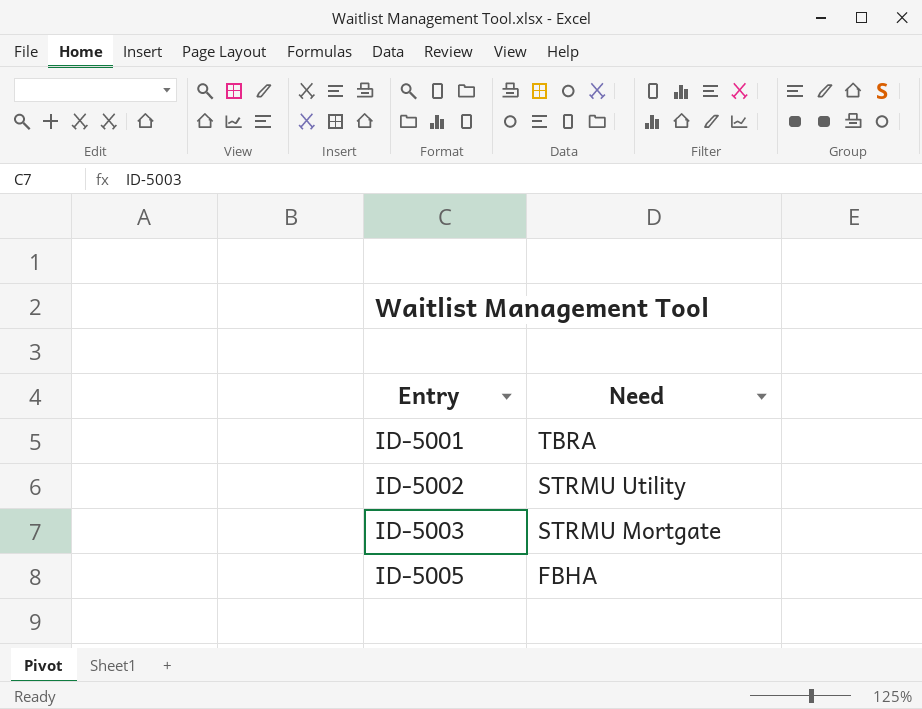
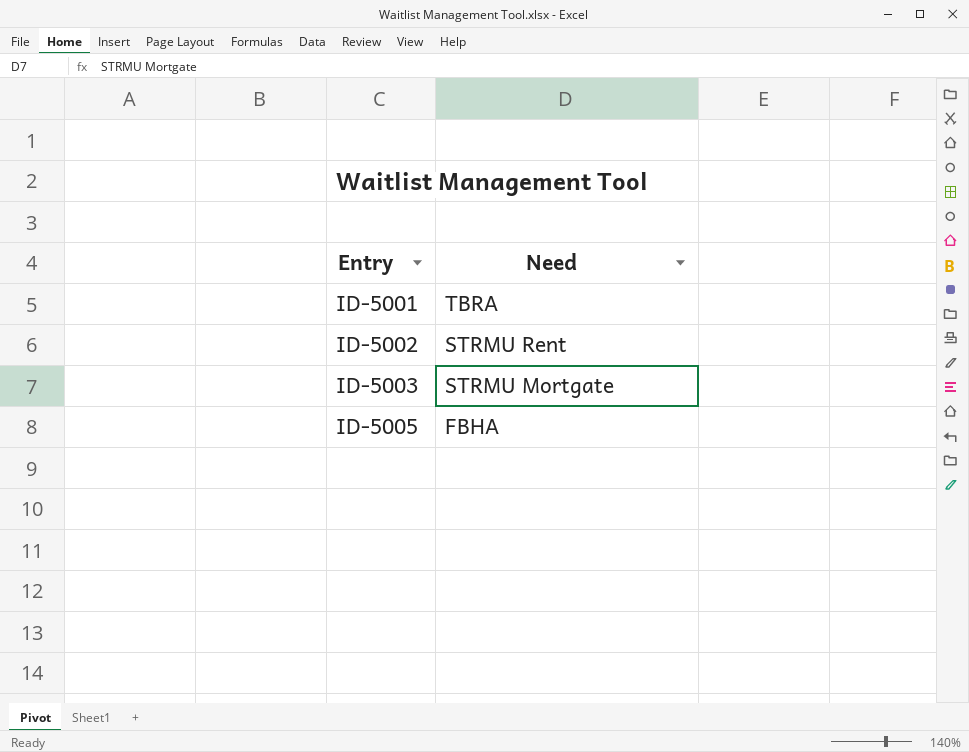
ID-5002 | Need: STRMU Utility -> STRMU Rent

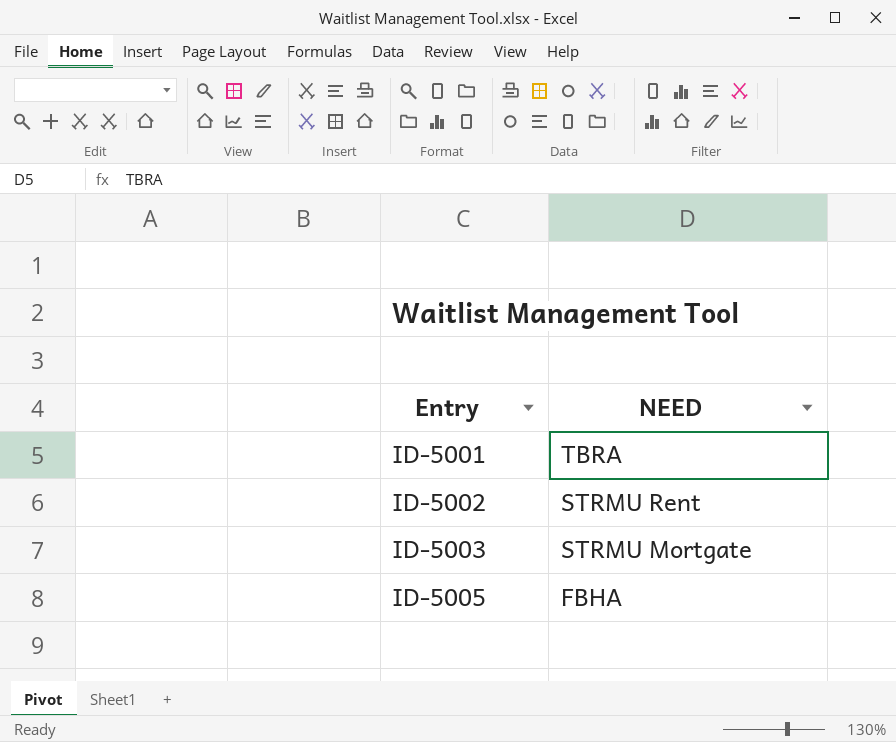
column name: Need -> NEED

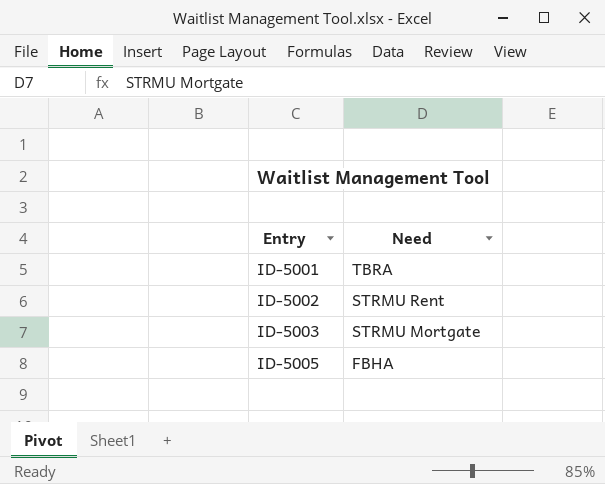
column name: NEED -> Need

